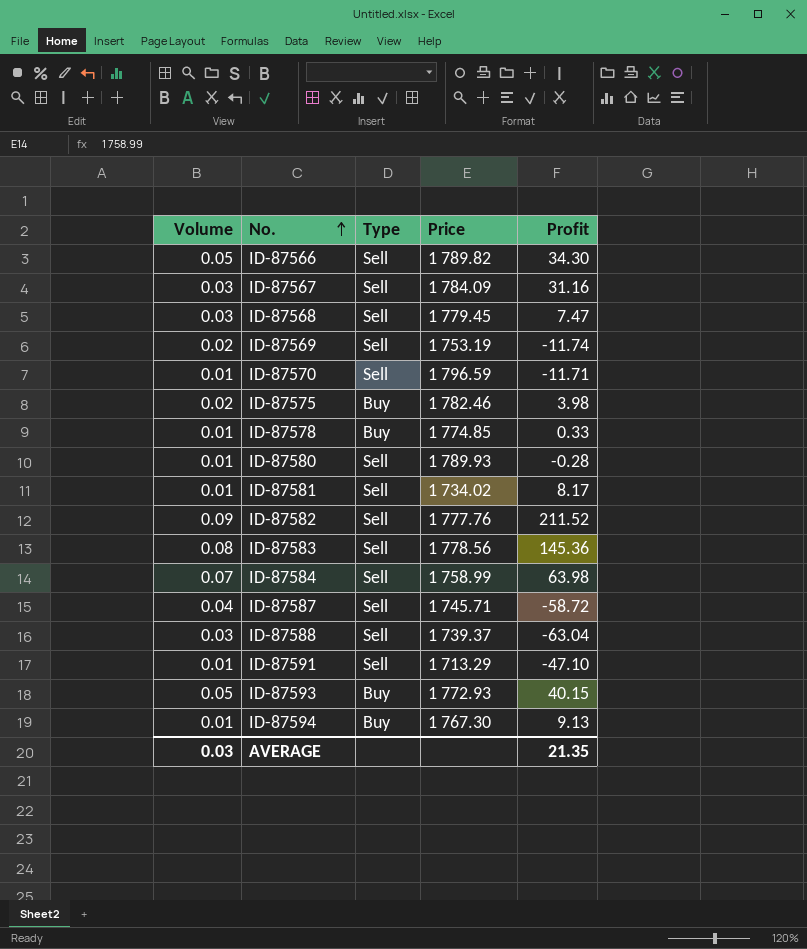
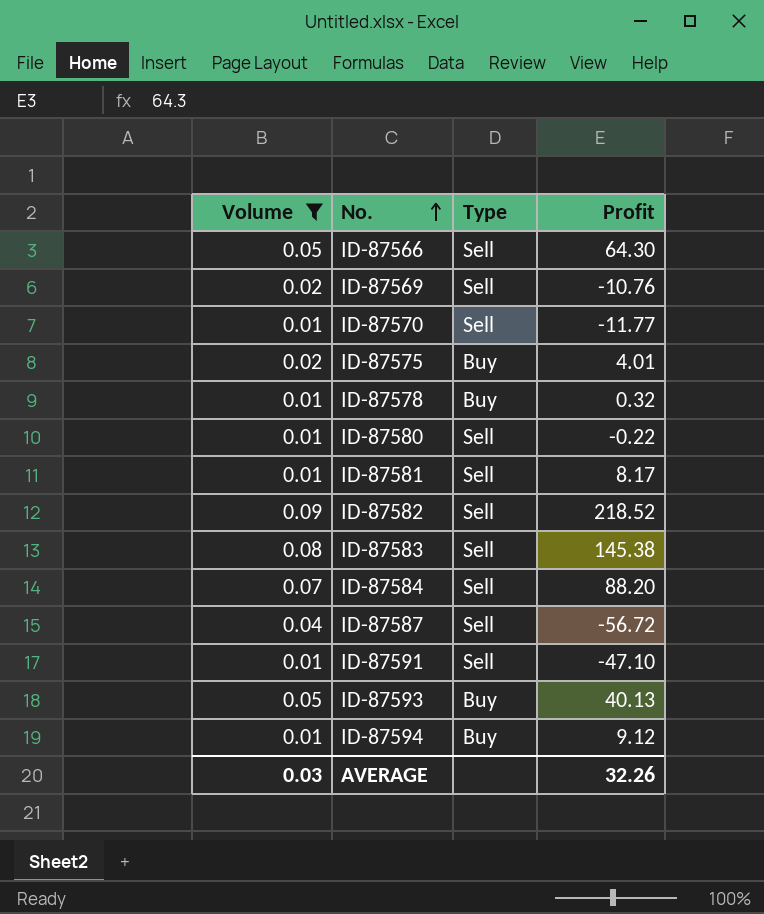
filter: none -> Volume != 0.03
column Price | position: 4 -> none
ID-87566 | Profit: 34.30 -> 64.30
ID-87569 | Profit: -11.74 -> -10.76
ID-87570 | Profit: -11.71 -> -11.77
ID-87575 | Profit: 3.98 -> 4.01
ID-87578 | Profit: 0.33 -> 0.32
ID-87580 | Profit: -0.28 -> -0.22
ID-87582 | Profit: 211.52 -> 218.52
ID-87583 | Profit: 145.36 -> 145.38
ID-87584 | Profit: 63.98 -> 88.20
ID-87587 | Profit: -58.72 -> -56.72
ID-87593 | Profit: 40.15 -> 40.13
ID-87594 | Profit: 9.13 -> 9.12
AVERAGE | Profit: 21.35 -> 32.26

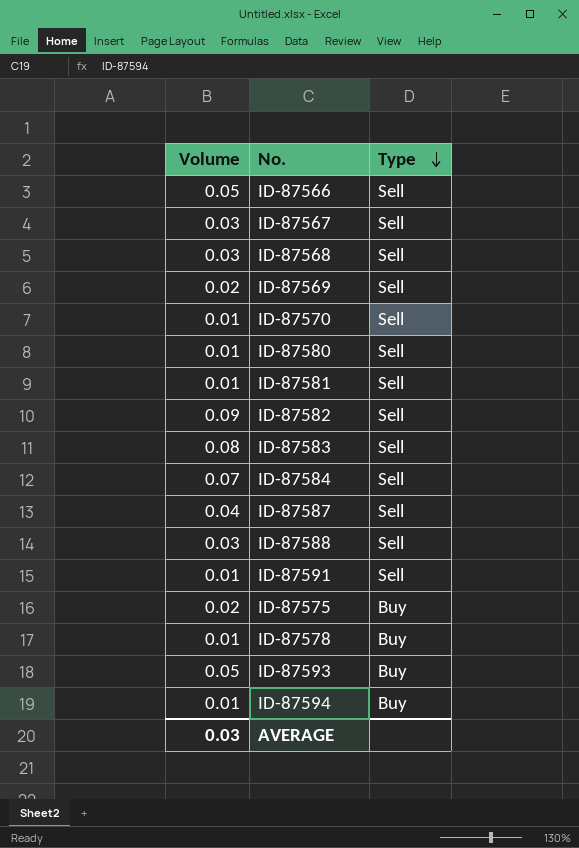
filter: Volume != 0.03 -> none
row order: No. ascending -> Type descending
column Profit | position: 4 -> none

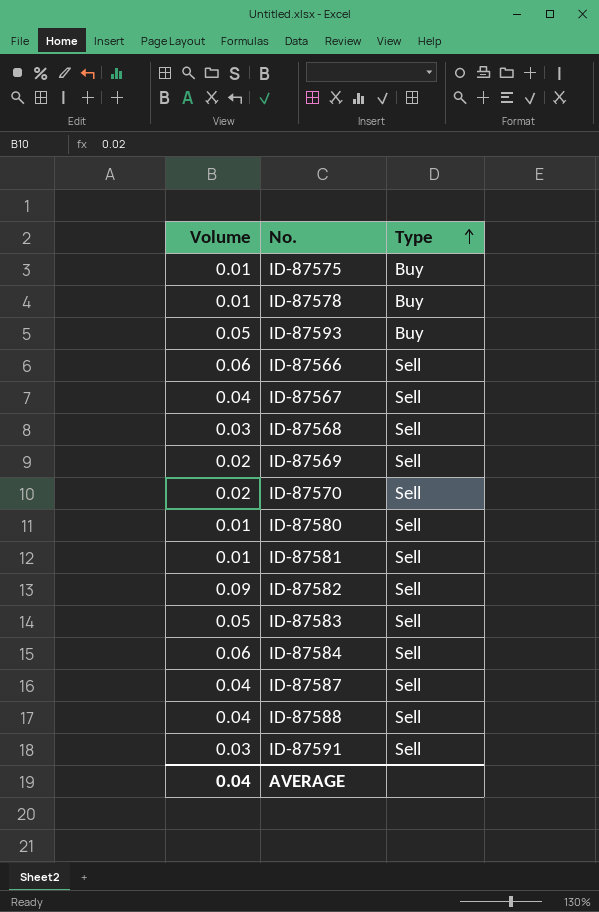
row order: Type descending -> Type ascending
row ID-87594: 0.01 | Buy -> none
ID-87575 | Volume: 0.02 -> 0.01
ID-87566 | Volume: 0.05 -> 0.06
ID-87567 | Volume: 0.03 -> 0.04
ID-87570 | Volume: 0.01 -> 0.02
ID-87583 | Volume: 0.08 -> 0.05
ID-87584 | Volume: 0.07 -> 0.06
ID-87588 | Volume: 0.03 -> 0.04
ID-87591 | Volume: 0.01 -> 0.03
AVERAGE | Volume: 0.03 -> 0.04

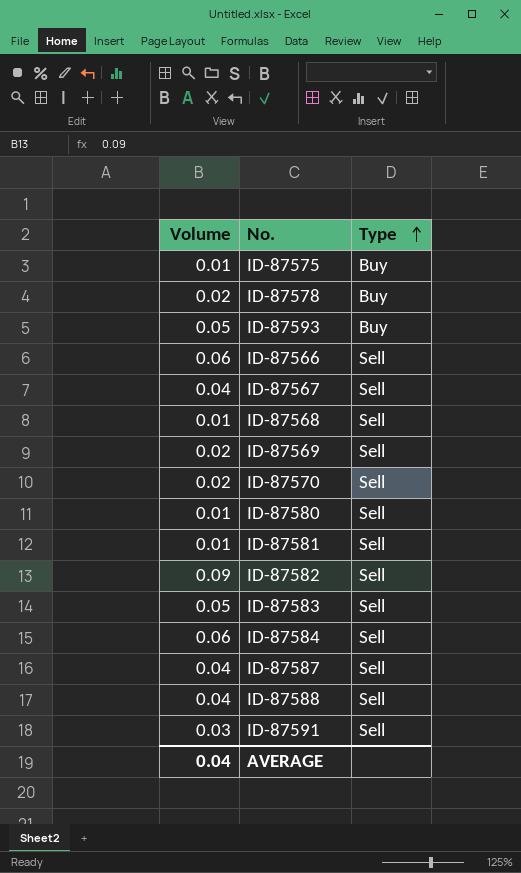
ID-87578 | Volume: 0.01 -> 0.02
ID-87568 | Volume: 0.03 -> 0.01

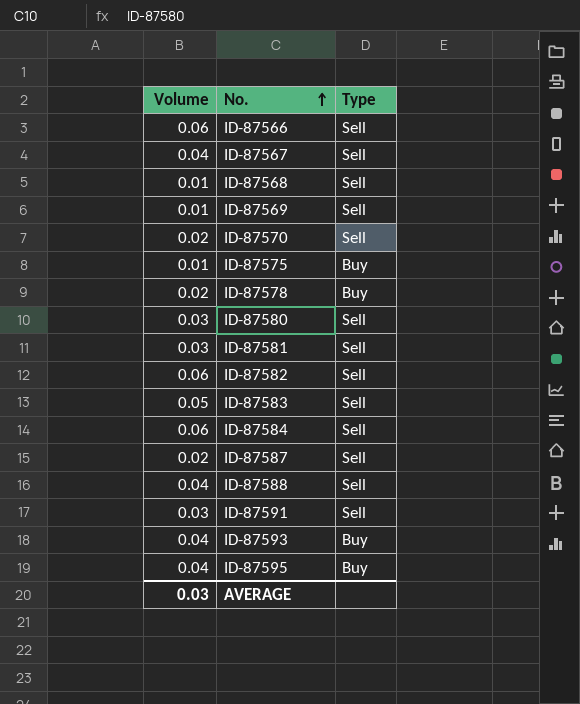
row order: Type ascending -> No. ascending
ID-87569 | Volume: 0.02 -> 0.01
ID-87580 | Volume: 0.01 -> 0.03
ID-87581 | Volume: 0.01 -> 0.03
ID-87582 | Volume: 0.09 -> 0.06
ID-87587 | Volume: 0.04 -> 0.02
ID-87593 | Volume: 0.05 -> 0.04
row ID-87595: none -> 0.04 | Buy
AVERAGE | Volume: 0.04 -> 0.03

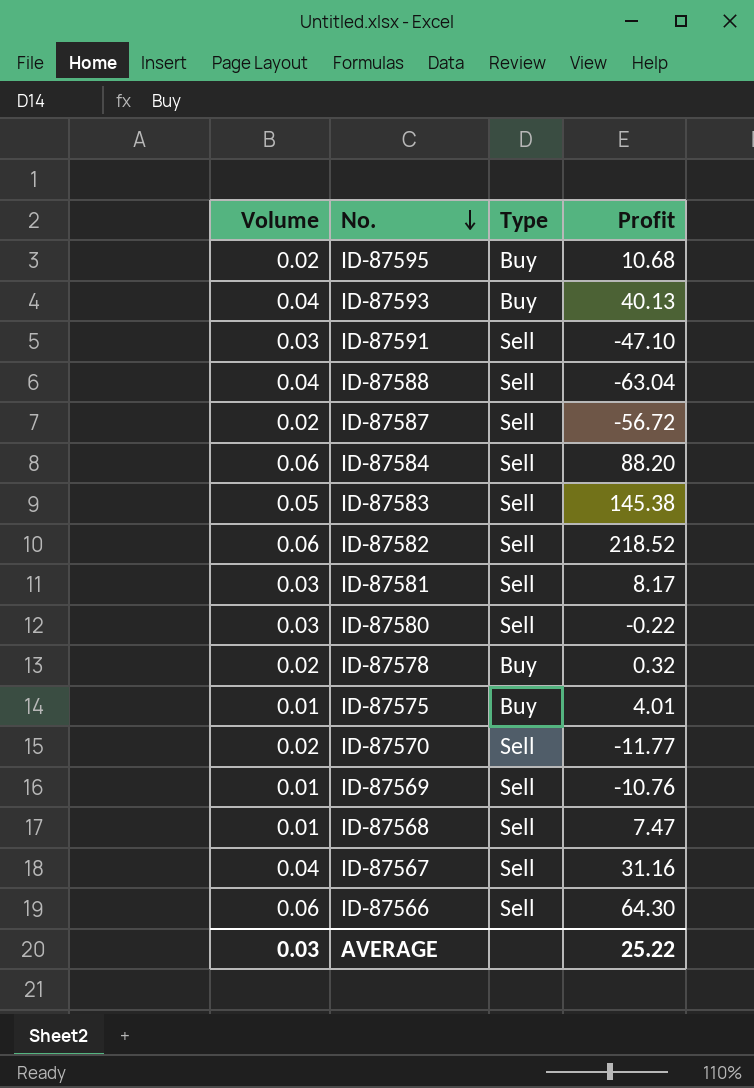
row order: No. ascending -> No. descending
column Profit | position: none -> 4
ID-87595 | Volume: 0.04 -> 0.02

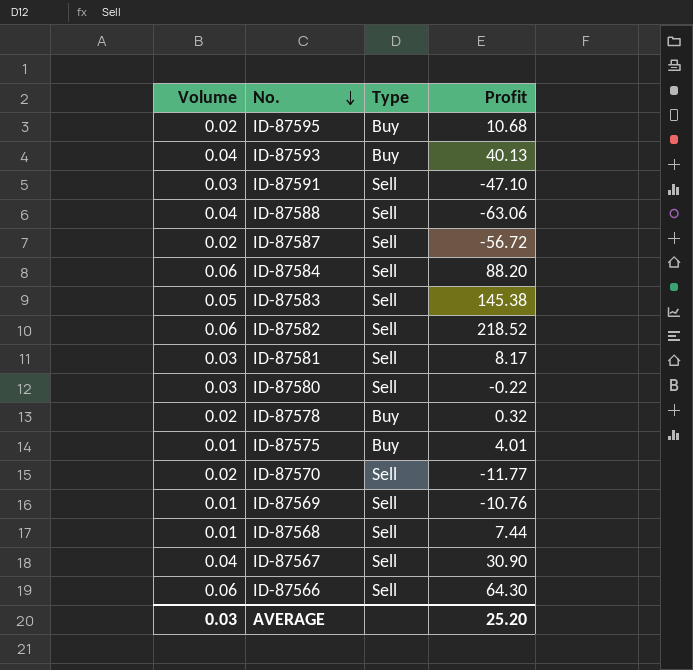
ID-87588 | Profit: -63.04 -> -63.06
ID-87568 | Profit: 7.47 -> 7.44
ID-87567 | Profit: 31.16 -> 30.90
AVERAGE | Profit: 25.22 -> 25.20

